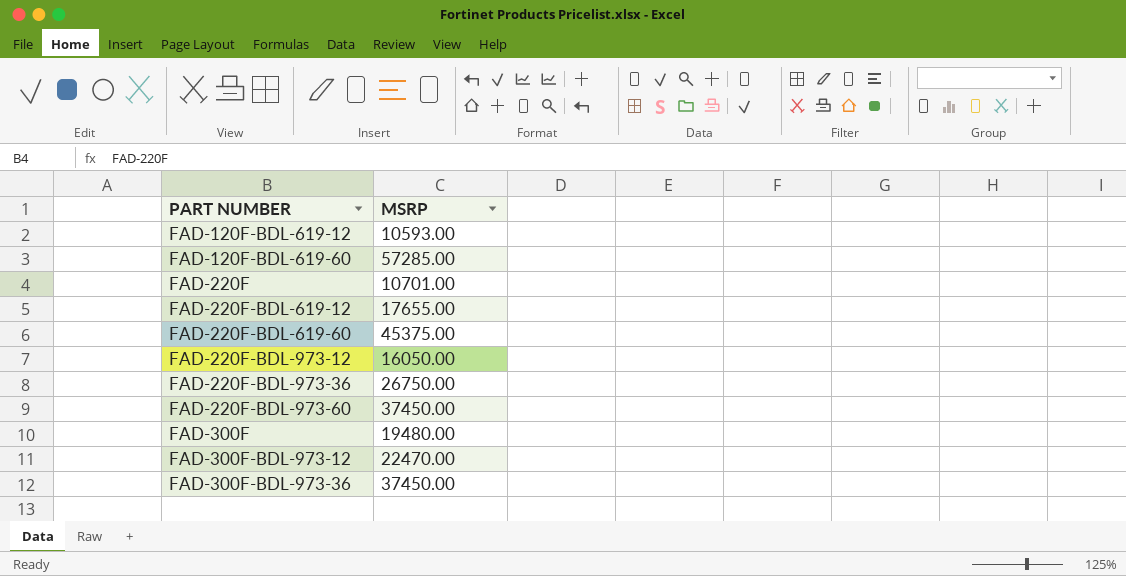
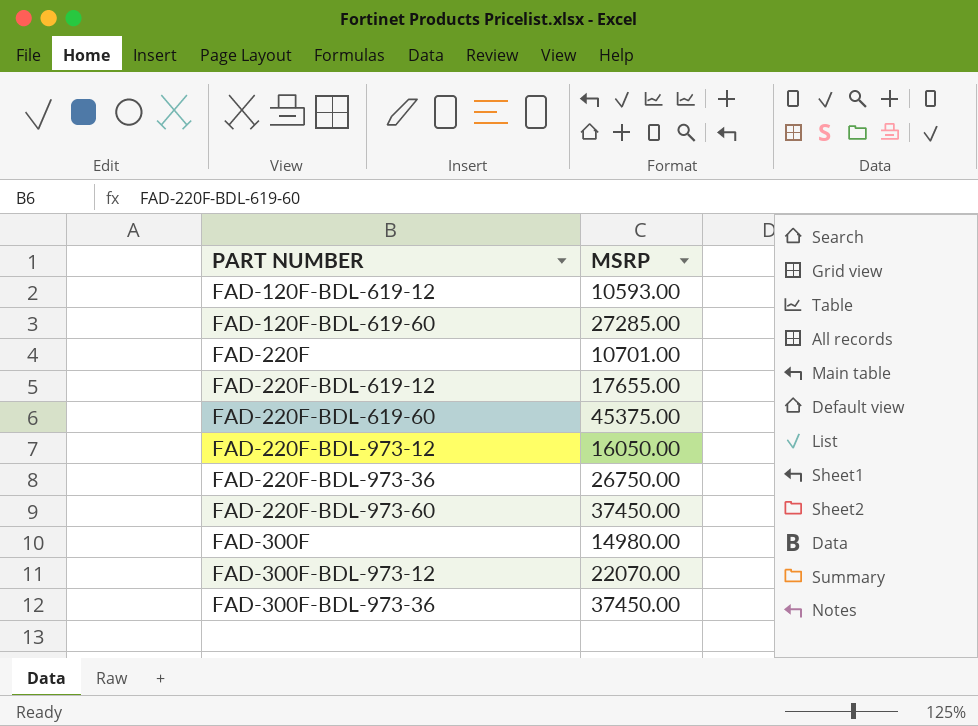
FAD-120F-BDL-619-60 | MSRP: 57285.00 -> 27285.00
FAD-300F | MSRP: 19480.00 -> 14980.00
FAD-300F-BDL-973-12 | MSRP: 22470.00 -> 22070.00

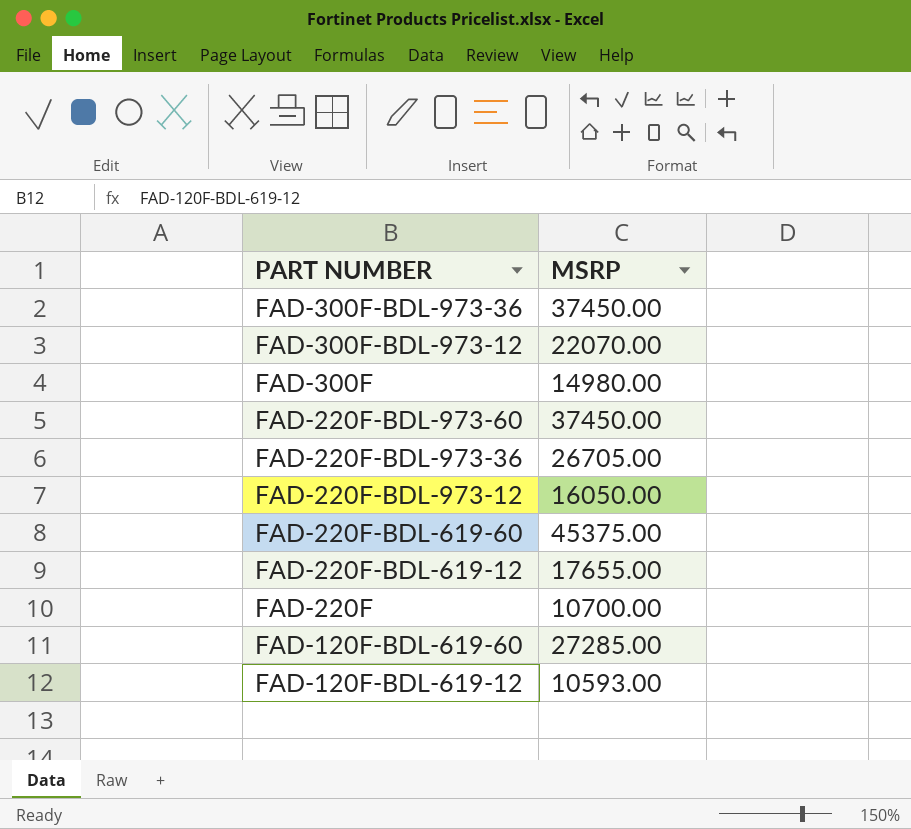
row order: PART NUMBER ascending -> PART NUMBER descending
FAD-220F-BDL-973-36 | MSRP: 26750.00 -> 26705.00
FAD-220F | MSRP: 10701.00 -> 10700.00

